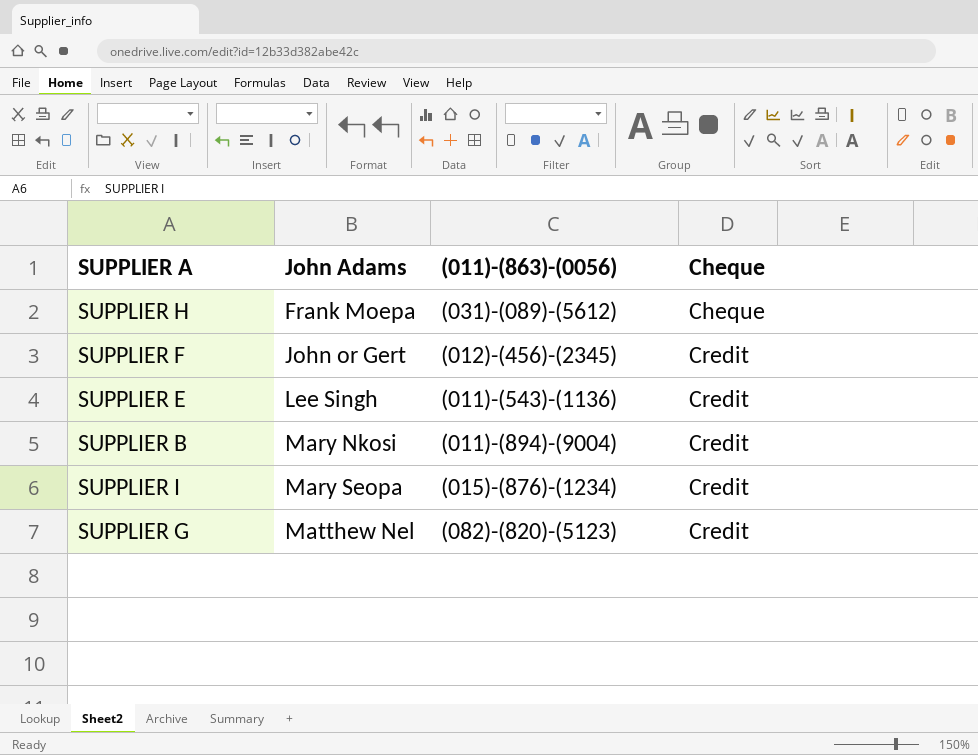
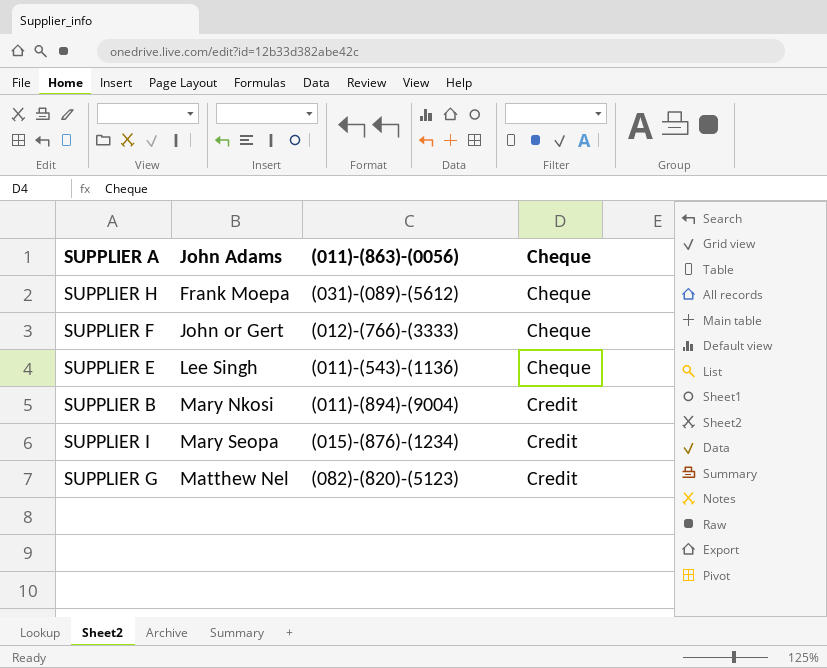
SUPPLIER F | (011)-(863)-(0056): (012)-(456)-(2345) -> (012)-(766)-(3333)
SUPPLIER F | Cheque: Credit -> Cheque
SUPPLIER E | Cheque: Credit -> Cheque

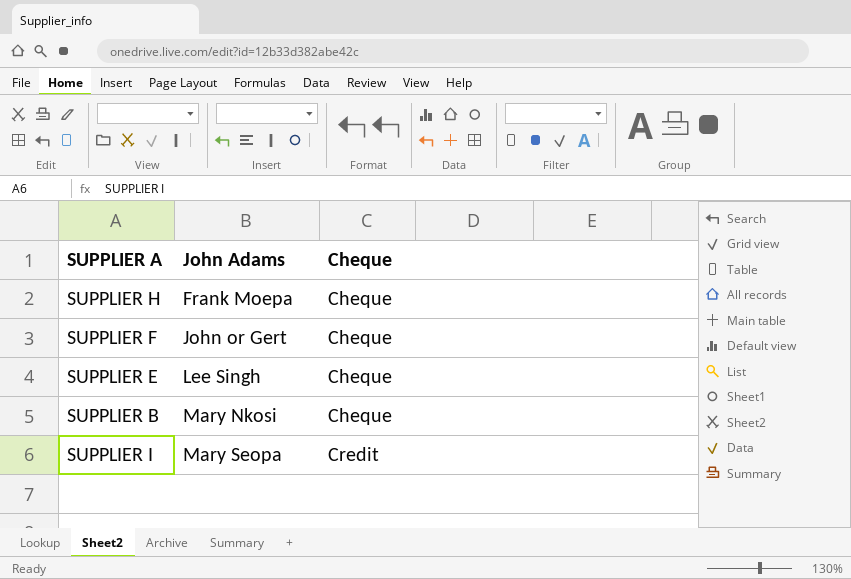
column (011)-(863)-(0056) | position: 3 -> none
row SUPPLIER G: Matthew Nel | (082)-(820)-(5123) | Credit -> none
SUPPLIER B | Cheque: Credit -> Cheque

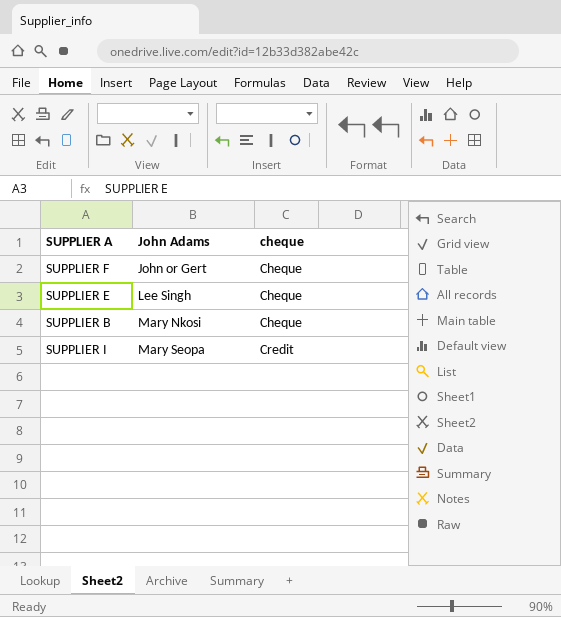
column name: Cheque -> cheque
row SUPPLIER H: Frank Moepa | Cheque -> none

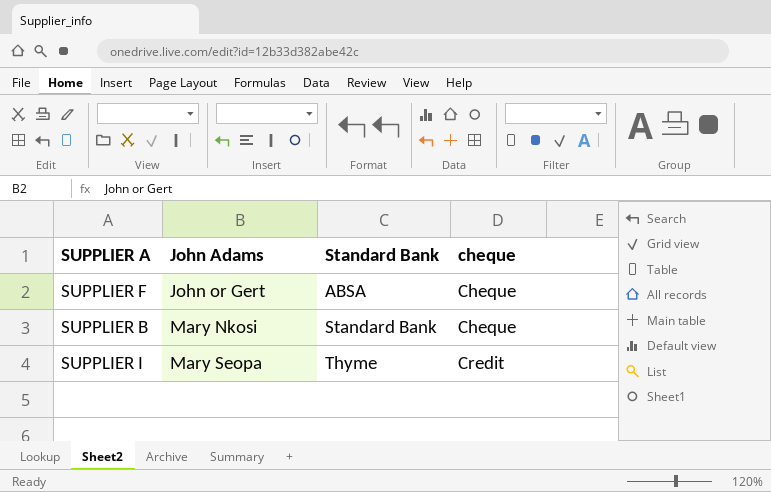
column Standard Bank | position: none -> 3
row SUPPLIER E: Lee Singh | Cheque -> none

